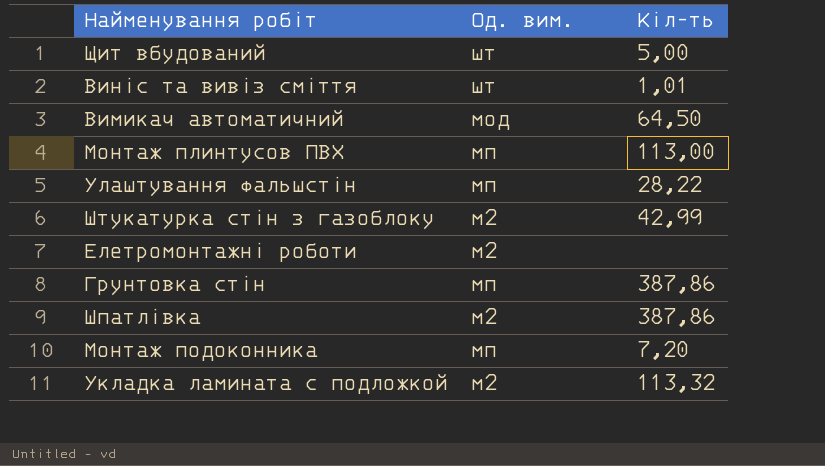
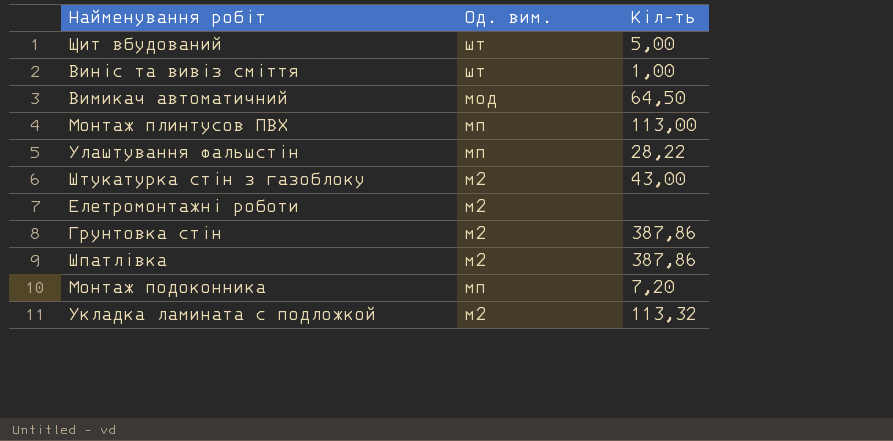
Виніс та вивіз сміття | Кіл-ть: 1,01 -> 1,00
Штукатурка стін з газоблоку | Кіл-ть: 42,99 -> 43,00
Грунтовка стін | Од. вим.: мп -> м2

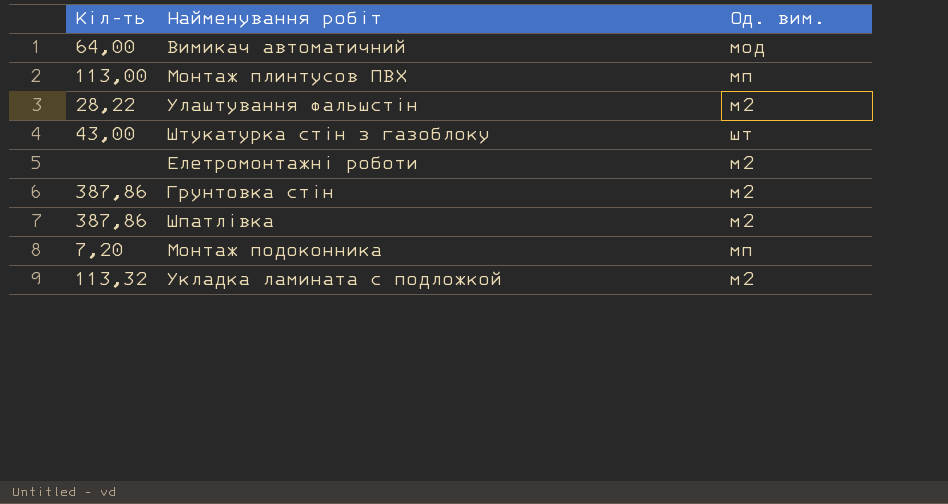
column Кіл-ть | position: 3 -> 1
row Щит вбудований: шт | 5,00 -> none
row Виніс та вивіз сміття: шт | 1,00 -> none
Вимикач автоматичний | Кіл-ть: 64,50 -> 64,00
Улаштування фальшстін | Од. вим.: мп -> м2
Штукатурка стін з газоблоку | Од. вим.: м2 -> шт

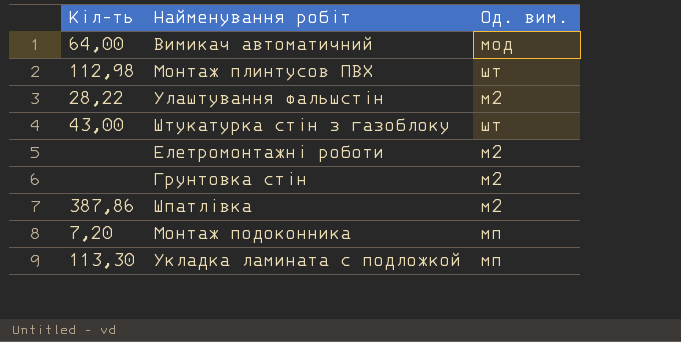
Монтаж плинтусов ПВХ | Кіл-ть: 113,00 -> 112,98
Монтаж плинтусов ПВХ | Од. вим.: мп -> шт
Грунтовка стін | Кіл-ть: 387,86 -> none
Укладка ламината с подложкой | Кіл-ть: 113,32 -> 113,30
Укладка ламината с подложкой | Од. вим.: м2 -> мп

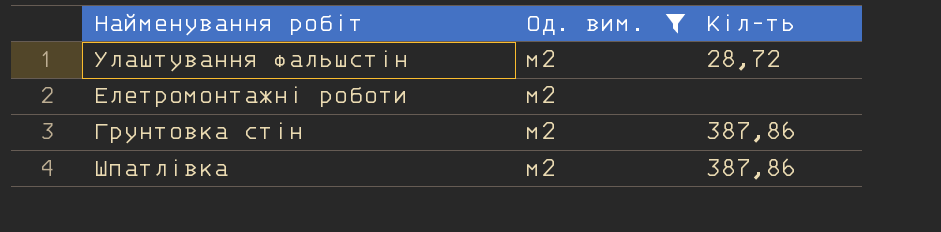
filter: none -> Од. вим. = м2
column Кіл-ть | position: 1 -> 3
Улаштування фальшстін | Кіл-ть: 28,22 -> 28,72
Грунтовка стін | Кіл-ть: none -> 387,86

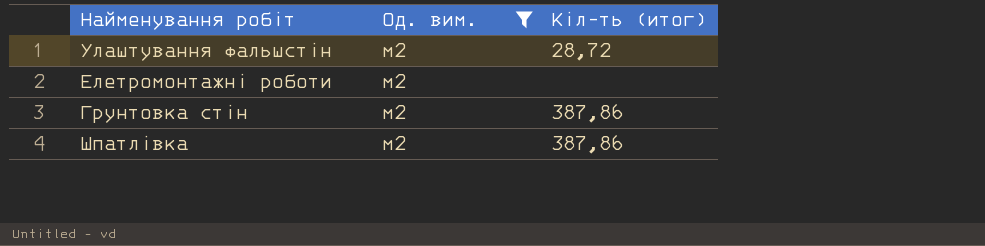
column name: Кіл-ть -> Кіл-ть (итог)

